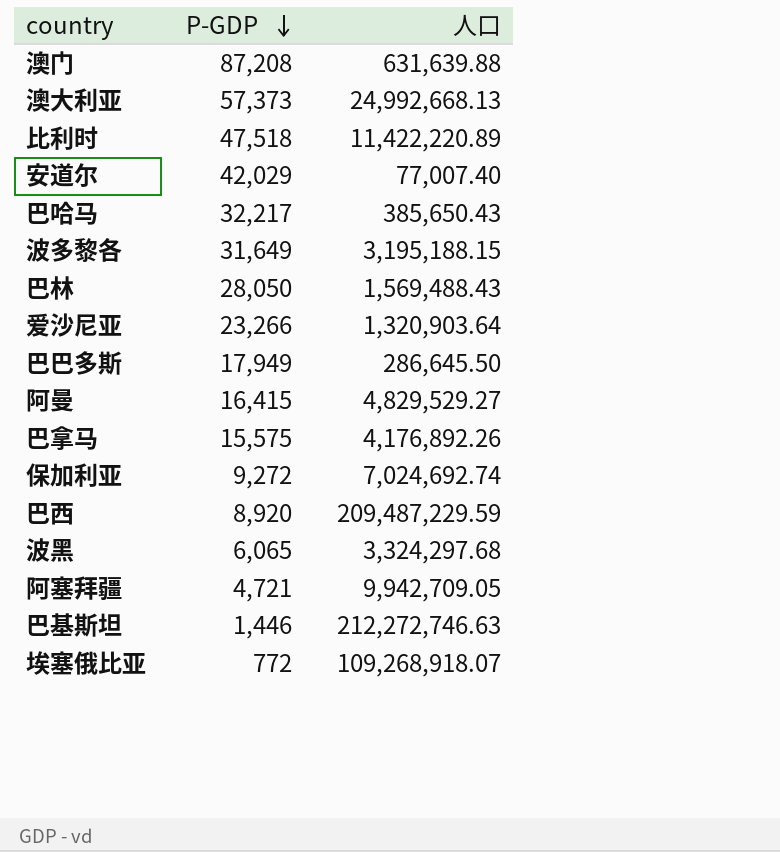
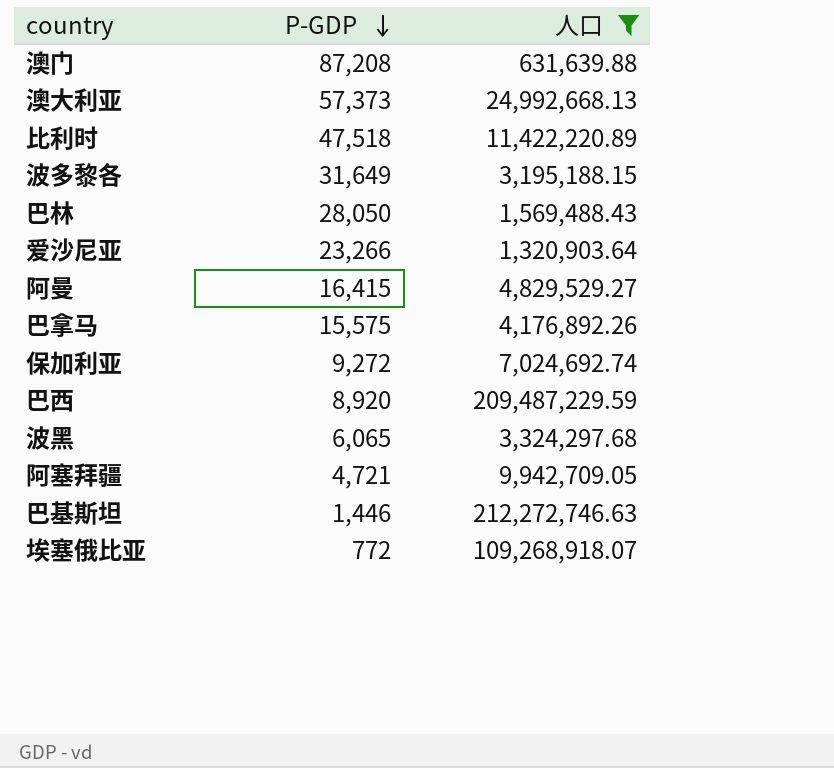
filter: none -> 人口 >= 631,639.88

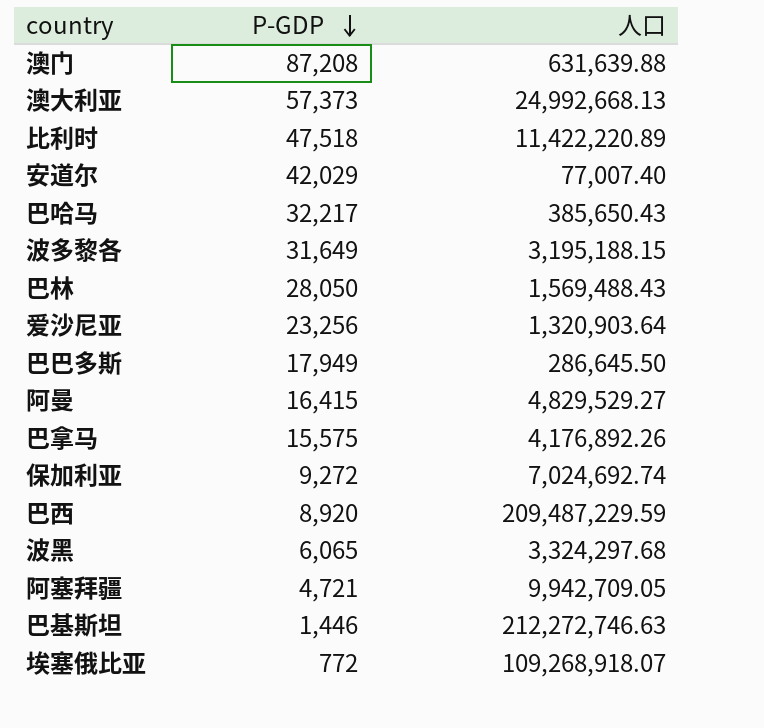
filter: 人口 >= 631,639.88 -> none
爱沙尼亚 | P-GDP: 23,266 -> 23,256

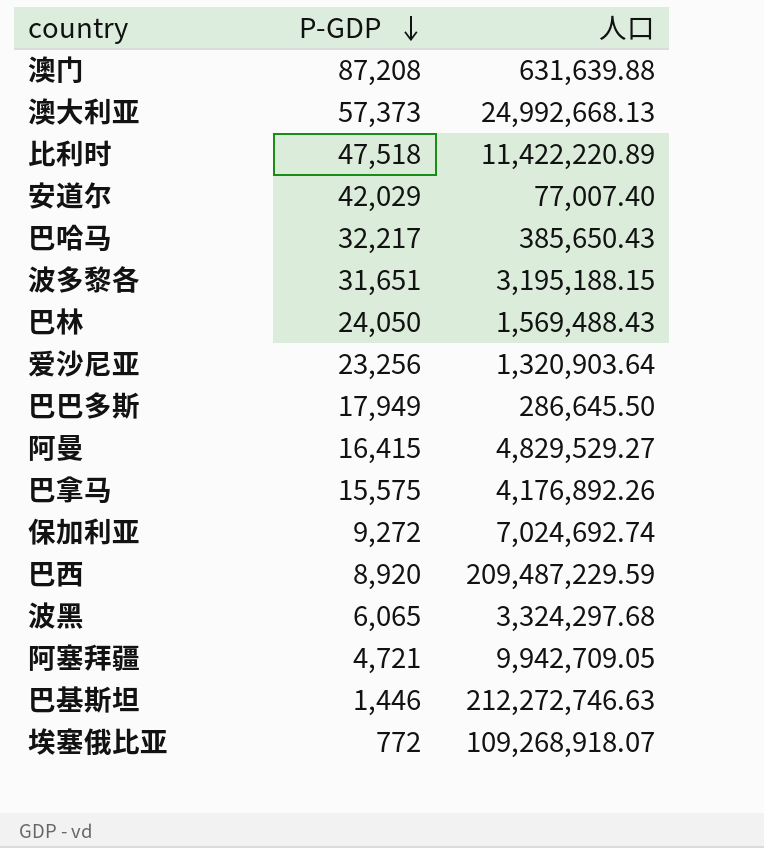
波多黎各 | P-GDP: 31,649 -> 31,651
巴林 | P-GDP: 28,050 -> 24,050

